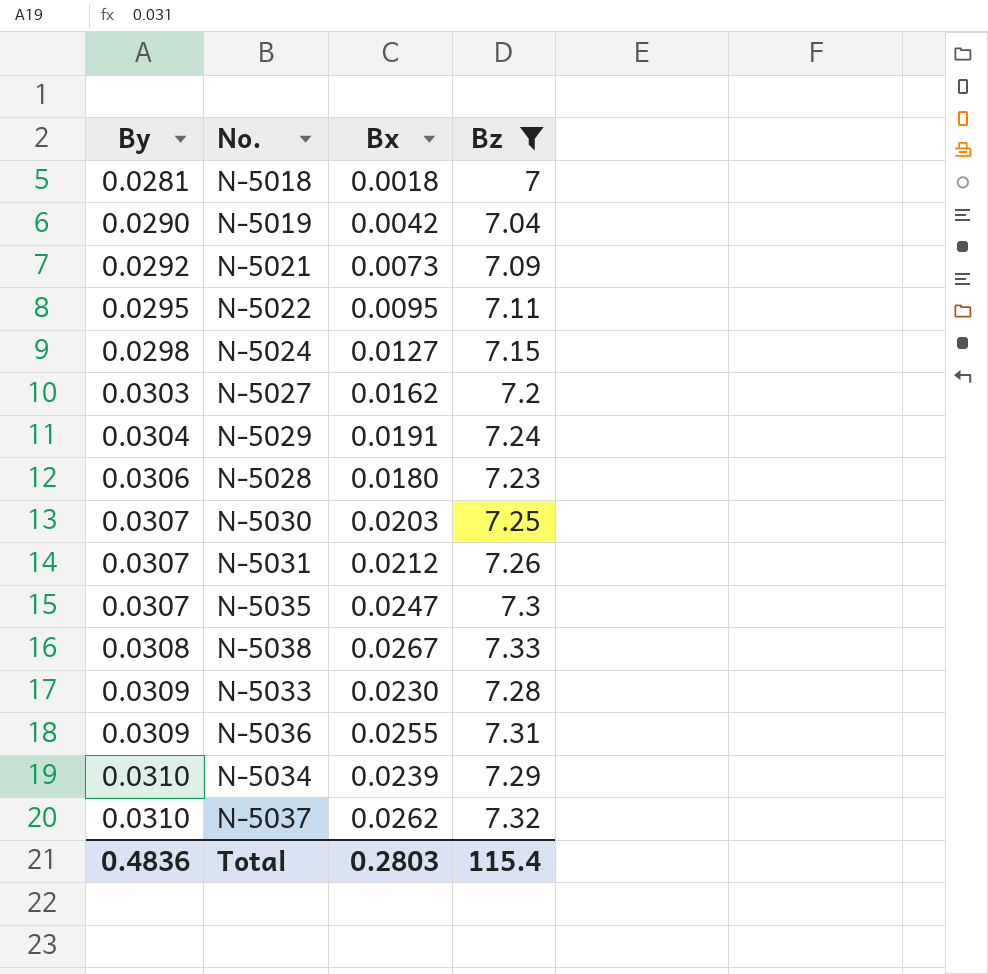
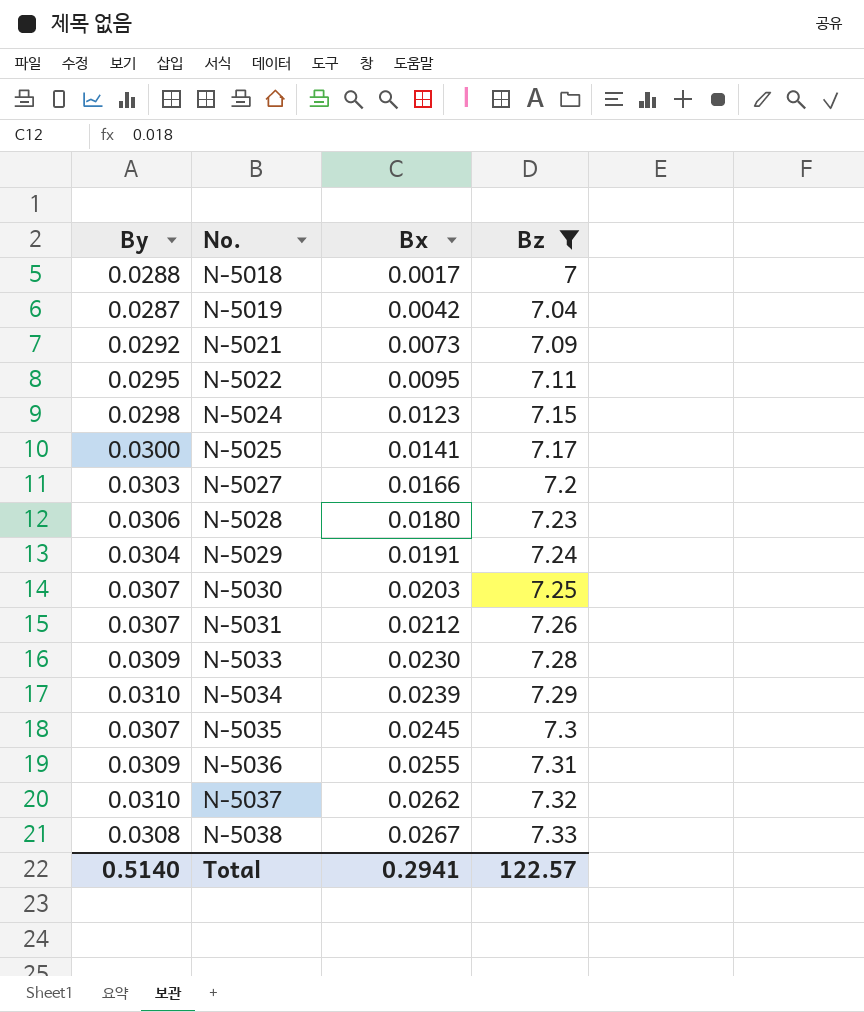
row order: By ascending -> No. ascending
N-5018 | By: 0.0281 -> 0.0288
N-5018 | Bx: 0.0018 -> 0.0017
N-5019 | By: 0.0290 -> 0.0287
N-5024 | Bx: 0.0127 -> 0.0123
row N-5025: none -> 0.0300 | 0.0141 | 7.17
N-5027 | Bx: 0.0162 -> 0.0166
N-5035 | Bx: 0.0247 -> 0.0245
Total | By: 0.4836 -> 0.5140
Total | Bx: 0.2803 -> 0.2941
Total | Bz: 115.4 -> 122.57

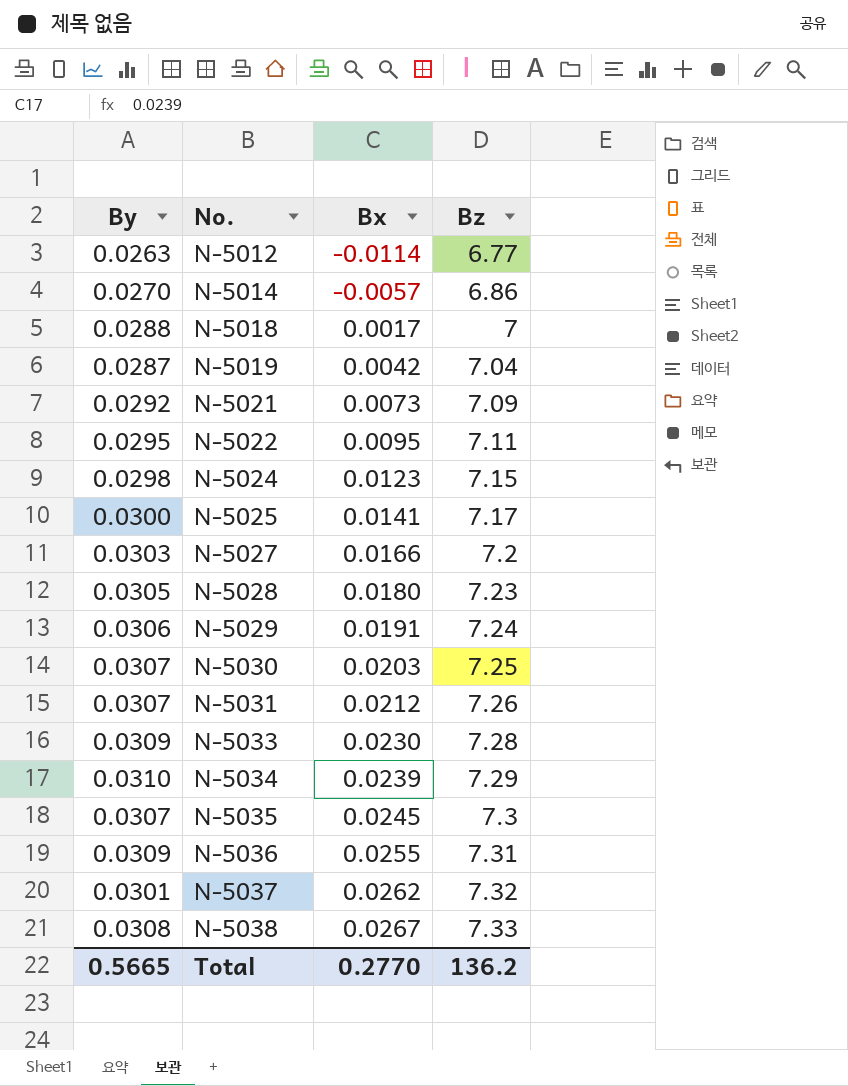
filter: Bz >= 7 -> none
N-5028 | By: 0.0306 -> 0.0305
N-5029 | By: 0.0304 -> 0.0306
N-5037 | By: 0.0310 -> 0.0301
Total | By: 0.5140 -> 0.5665
Total | Bx: 0.2941 -> 0.2770
Total | Bz: 122.57 -> 136.2

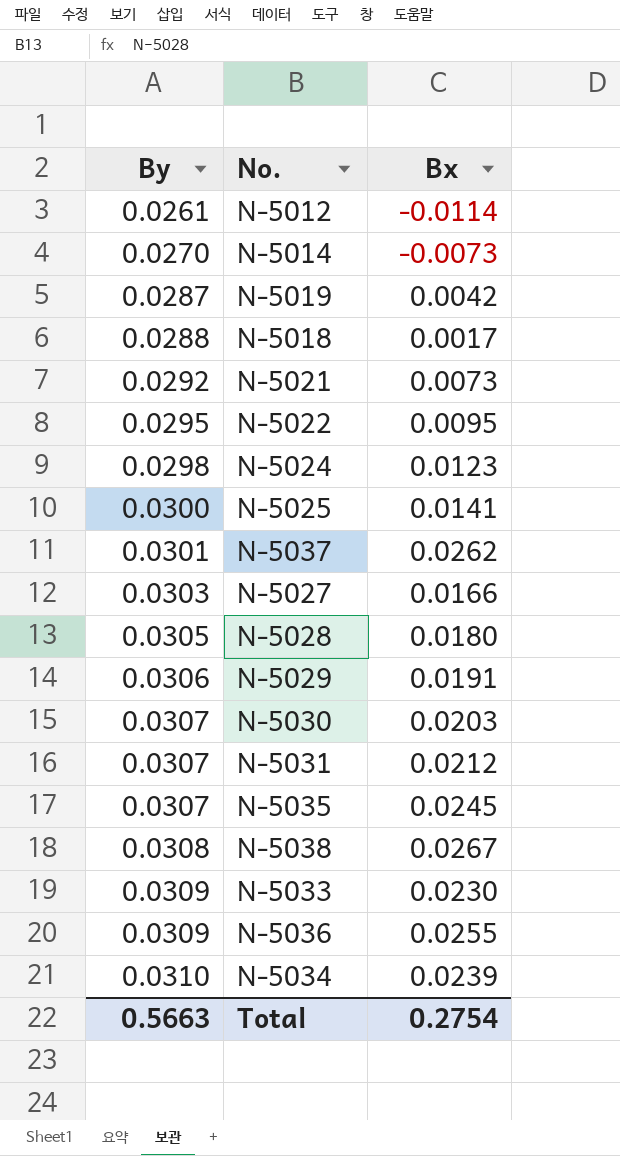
row order: No. ascending -> By ascending
column Bz | position: 4 -> none
N-5012 | By: 0.0263 -> 0.0261
N-5014 | Bx: -0.0057 -> -0.0073
Total | By: 0.5665 -> 0.5663
Total | Bx: 0.2770 -> 0.2754

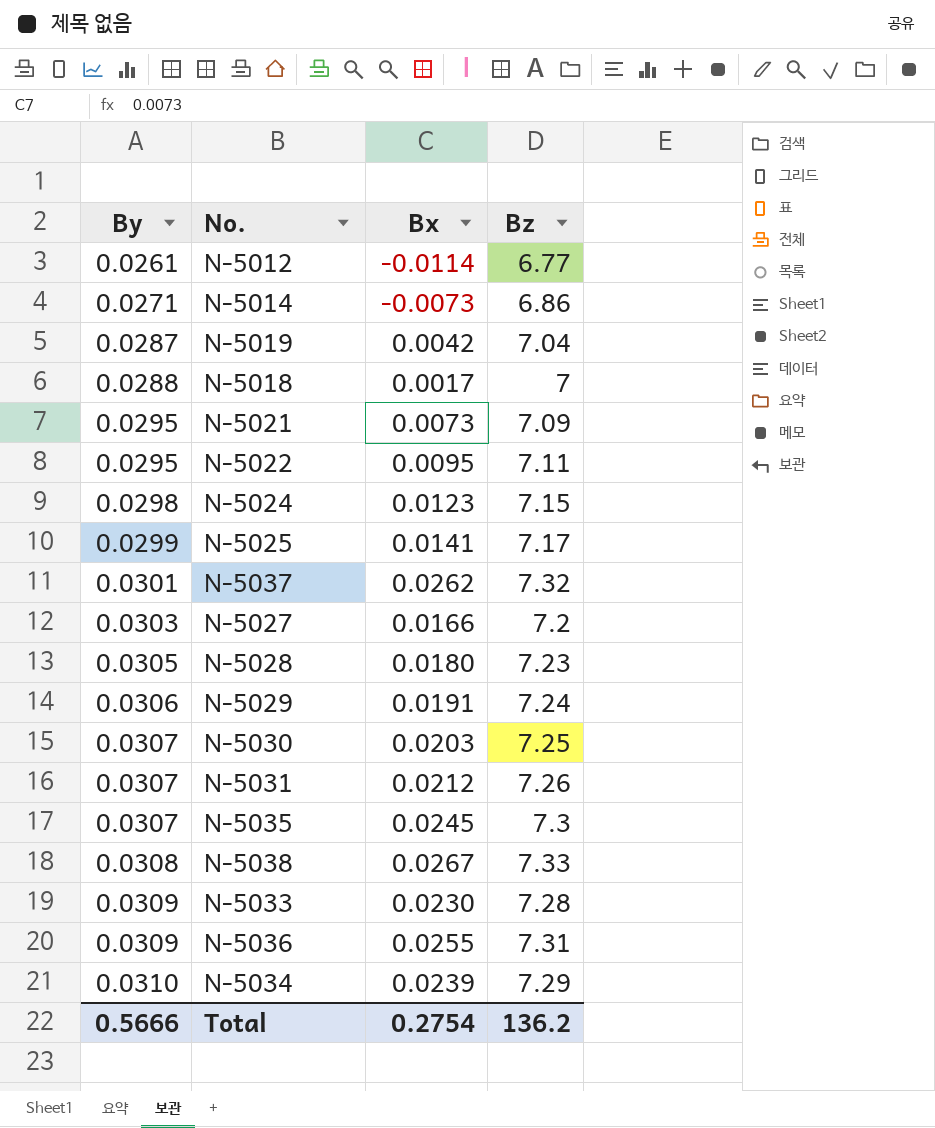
column Bz | position: none -> 4
N-5014 | By: 0.0270 -> 0.0271
N-5021 | By: 0.0292 -> 0.0295
N-5025 | By: 0.0300 -> 0.0299
Total | By: 0.5663 -> 0.5666

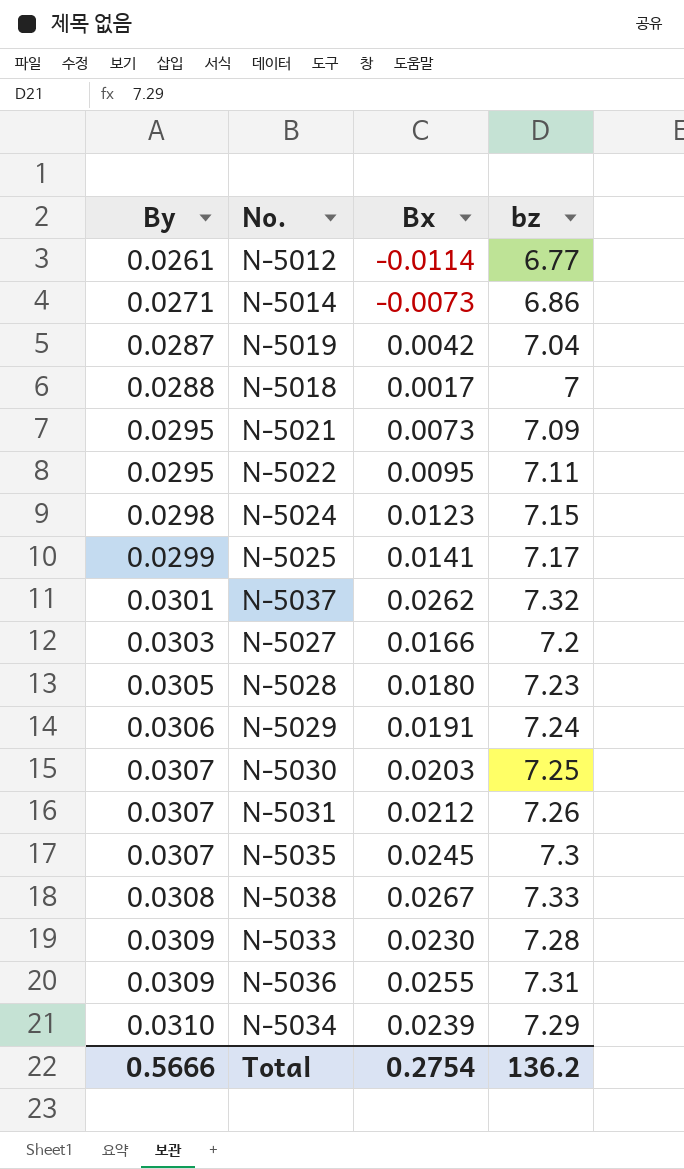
column name: Bz -> bz

